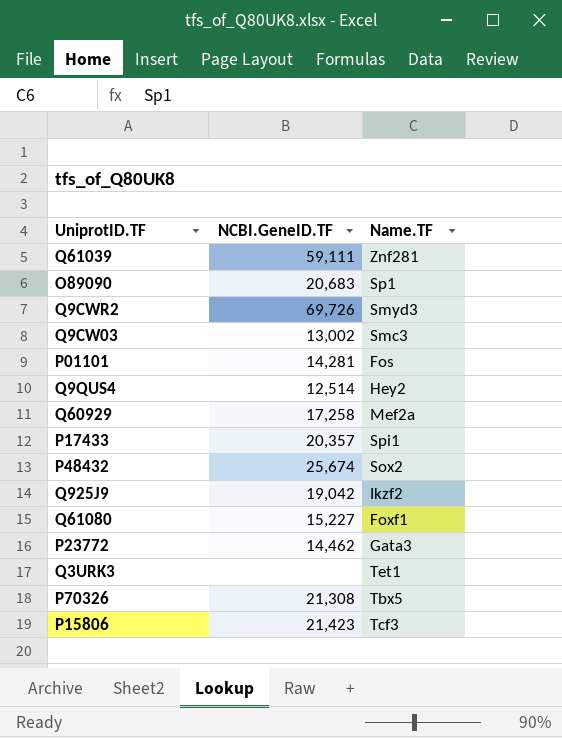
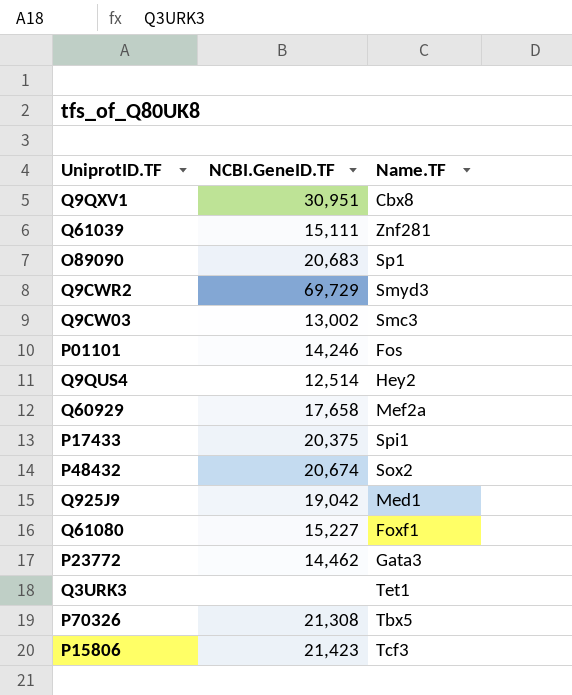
row Q9QXV1: none -> 30,951 | Cbx8
Q61039 | NCBI.GeneID.TF: 59,111 -> 15,111
Q9CWR2 | NCBI.GeneID.TF: 69,726 -> 69,729
P01101 | NCBI.GeneID.TF: 14,281 -> 14,246
Q60929 | NCBI.GeneID.TF: 17,258 -> 17,658
P17433 | NCBI.GeneID.TF: 20,357 -> 20,375
P48432 | NCBI.GeneID.TF: 25,674 -> 20,674
Q925J9 | Name.TF: Ikzf2 -> Med1

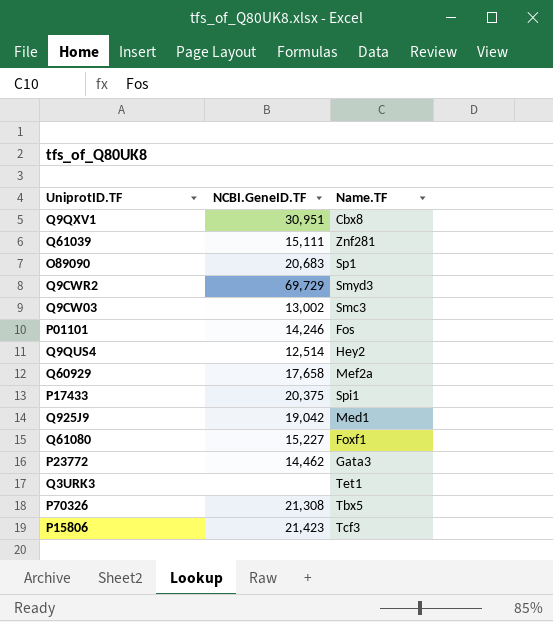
row P48432: 20,674 | Sox2 -> none

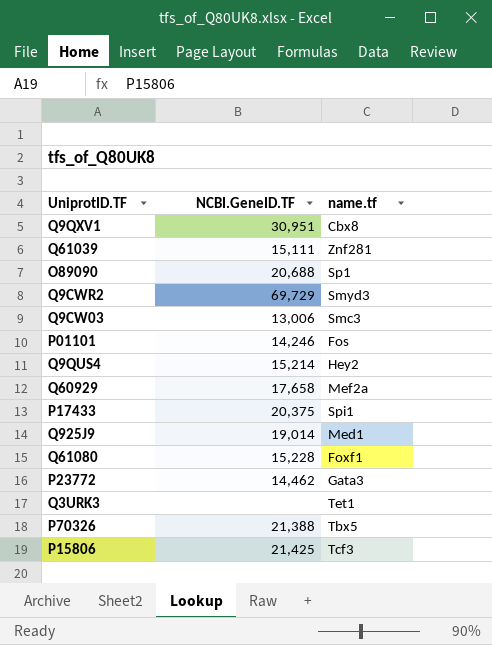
column name: Name.TF -> name.tf
O89090 | NCBI.GeneID.TF: 20,683 -> 20,688
Q9CW03 | NCBI.GeneID.TF: 13,002 -> 13,006
Q9QUS4 | NCBI.GeneID.TF: 12,514 -> 15,214
Q925J9 | NCBI.GeneID.TF: 19,042 -> 19,014
Q61080 | NCBI.GeneID.TF: 15,227 -> 15,228
P70326 | NCBI.GeneID.TF: 21,308 -> 21,388
P15806 | NCBI.GeneID.TF: 21,423 -> 21,425

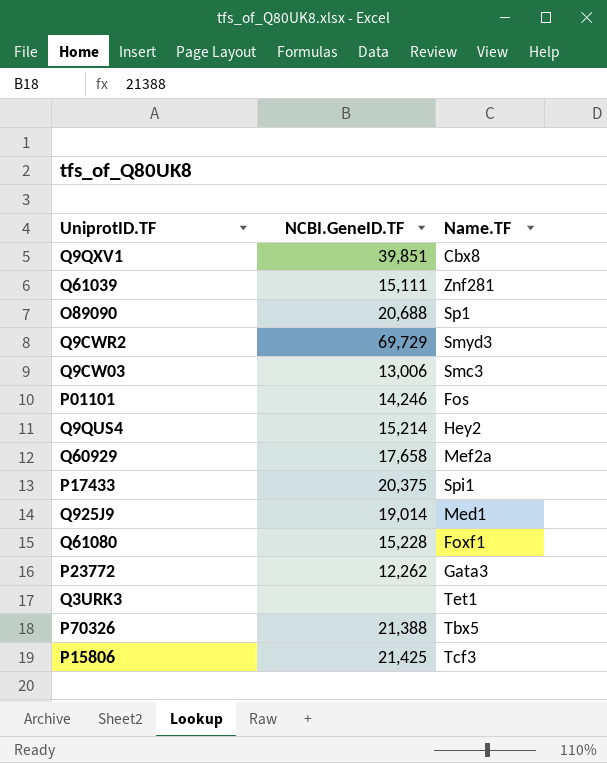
column name: name.tf -> Name.TF
Q9QXV1 | NCBI.GeneID.TF: 30,951 -> 39,851
P23772 | NCBI.GeneID.TF: 14,462 -> 12,262

